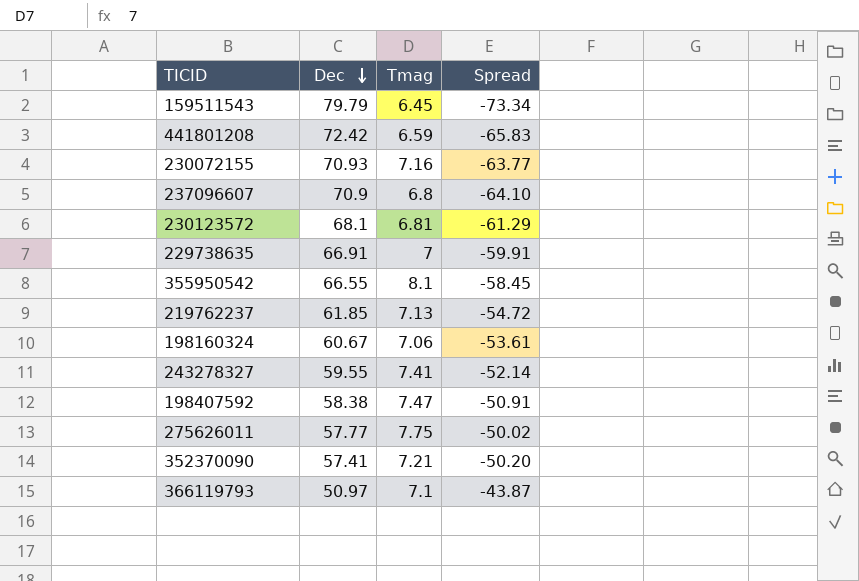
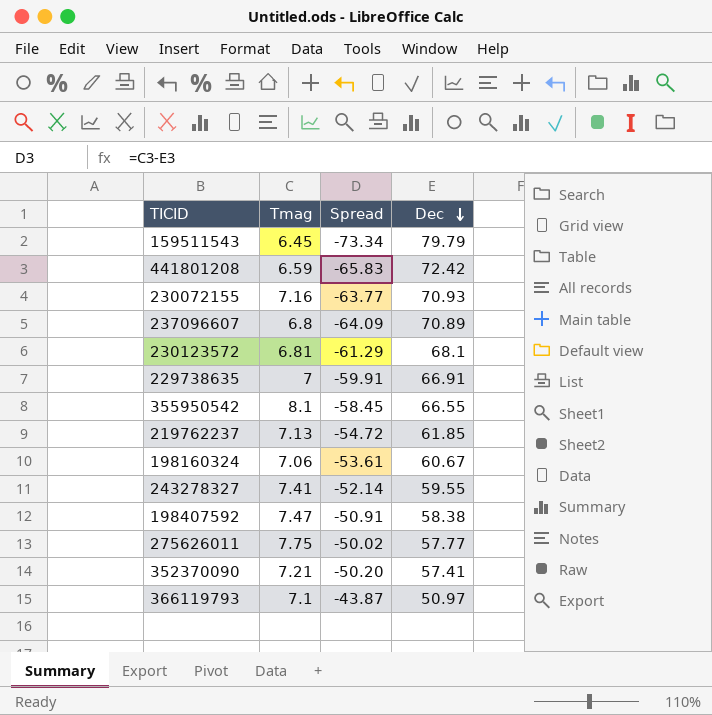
column Dec | position: 2 -> 4
237096607 | Spread: -64.10 -> -64.09
237096607 | Dec: 70.9 -> 70.89

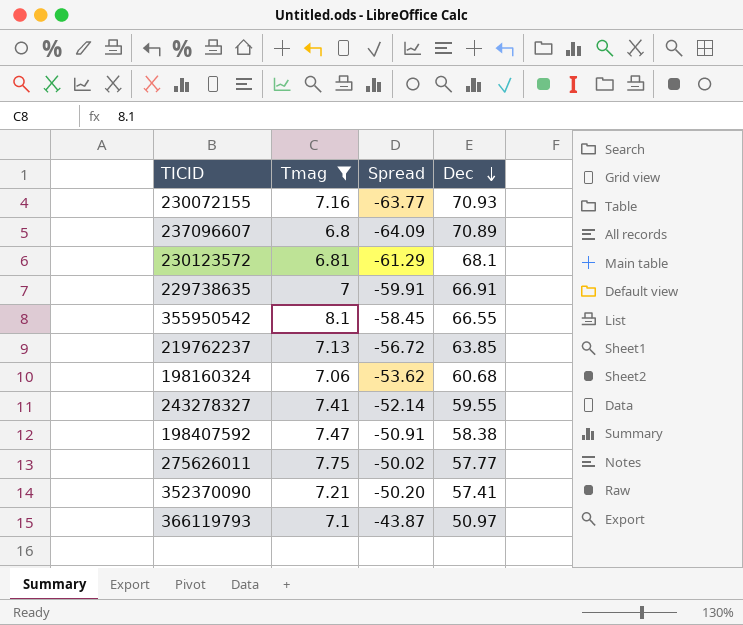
filter: none -> Tmag >= 6.8
219762237 | Spread: -54.72 -> -56.72
219762237 | Dec: 61.85 -> 63.85
198160324 | Spread: -53.61 -> -53.62
198160324 | Dec: 60.67 -> 60.68

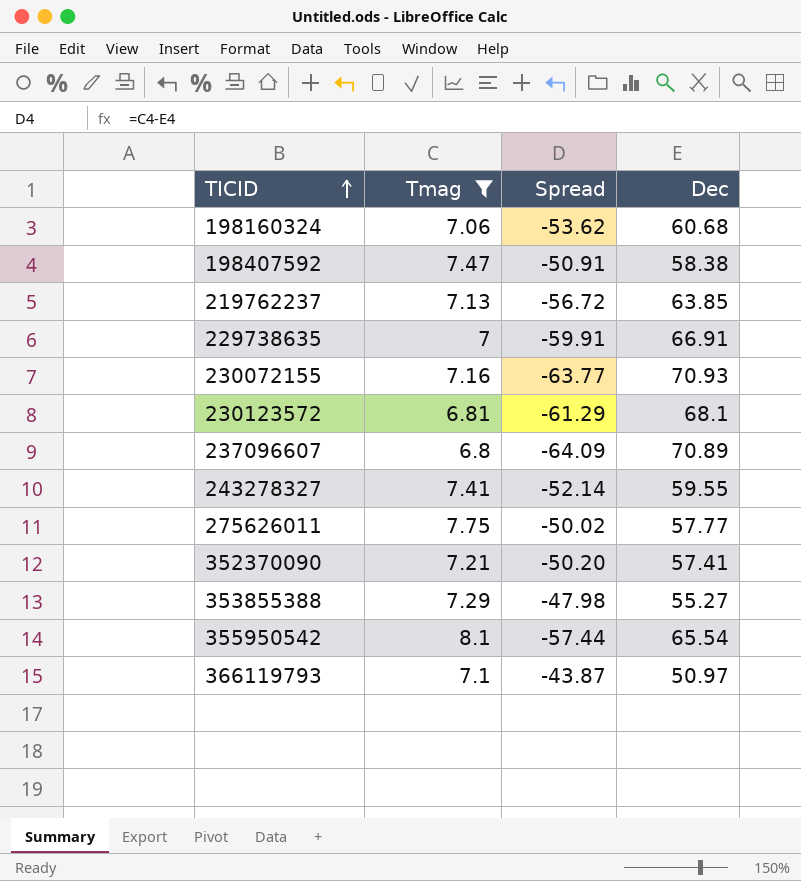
row order: Dec descending -> TICID ascending
row 353855388: none -> 7.29 | -47.98 | 55.27
355950542 | Spread: -58.45 -> -57.44
355950542 | Dec: 66.55 -> 65.54

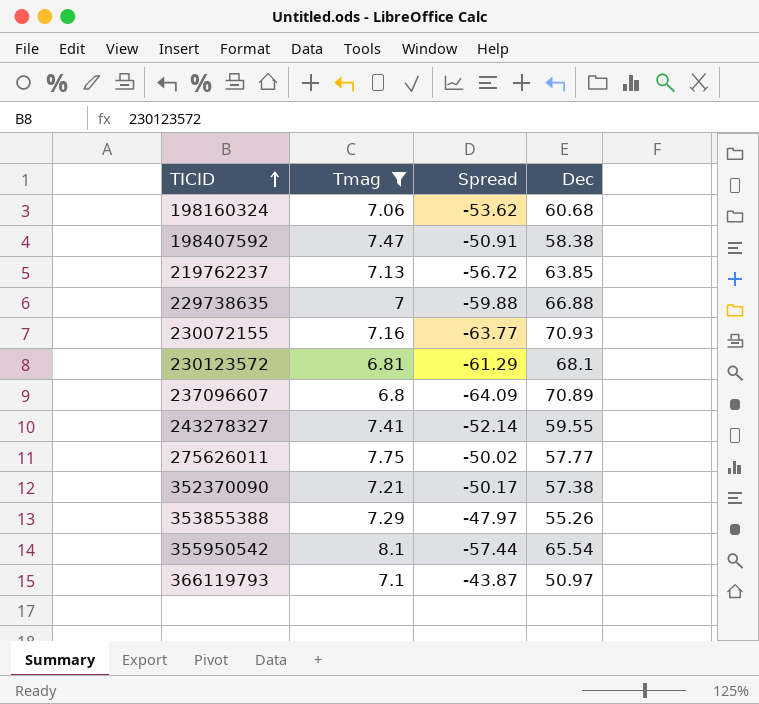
229738635 | Spread: -59.91 -> -59.88
229738635 | Dec: 66.91 -> 66.88
352370090 | Spread: -50.20 -> -50.17
352370090 | Dec: 57.41 -> 57.38
353855388 | Spread: -47.98 -> -47.97
353855388 | Dec: 55.27 -> 55.26

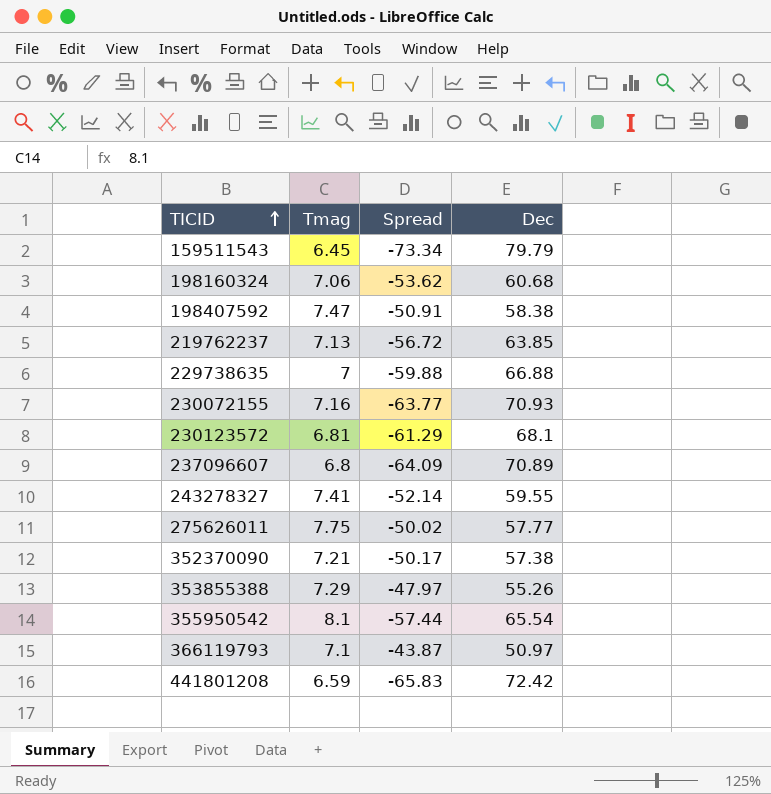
filter: Tmag >= 6.8 -> none

